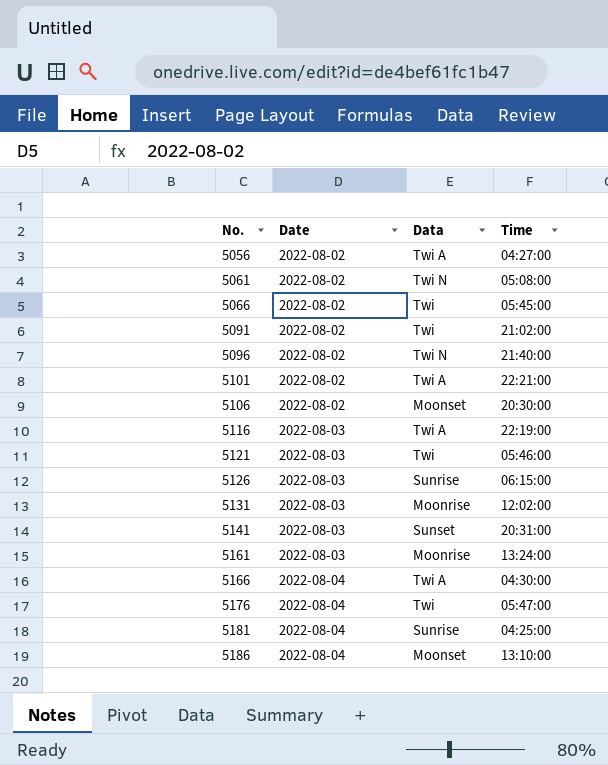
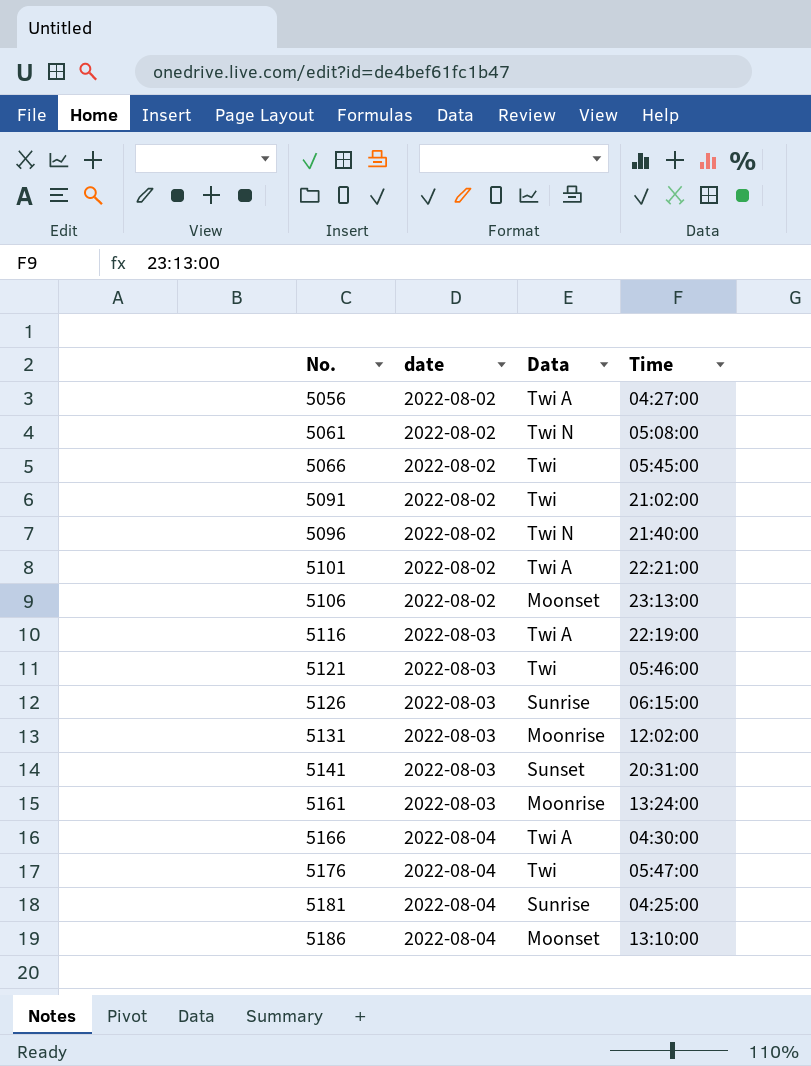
column name: Date -> date
5106 | Time: 20:30:00 -> 23:13:00

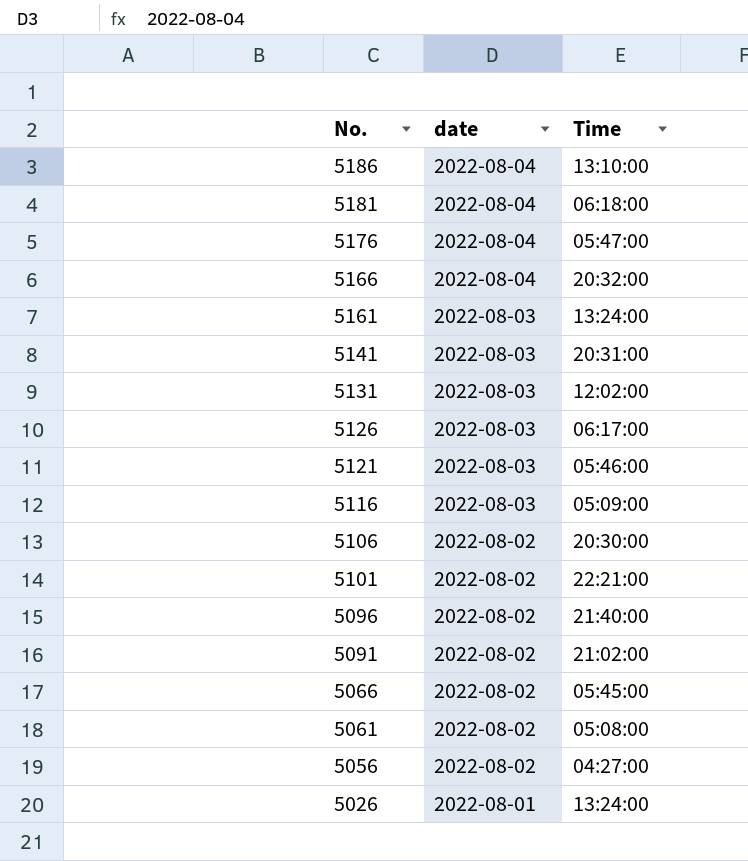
row order: No. ascending -> No. descending
column Data | position: 3 -> none
5181 | Time: 04:25:00 -> 06:18:00
5166 | Time: 04:30:00 -> 20:32:00
5126 | Time: 06:15:00 -> 06:17:00
5116 | Time: 22:19:00 -> 05:09:00
5106 | Time: 23:13:00 -> 20:30:00
row 5026: none -> 2022-08-01 | 13:24:00

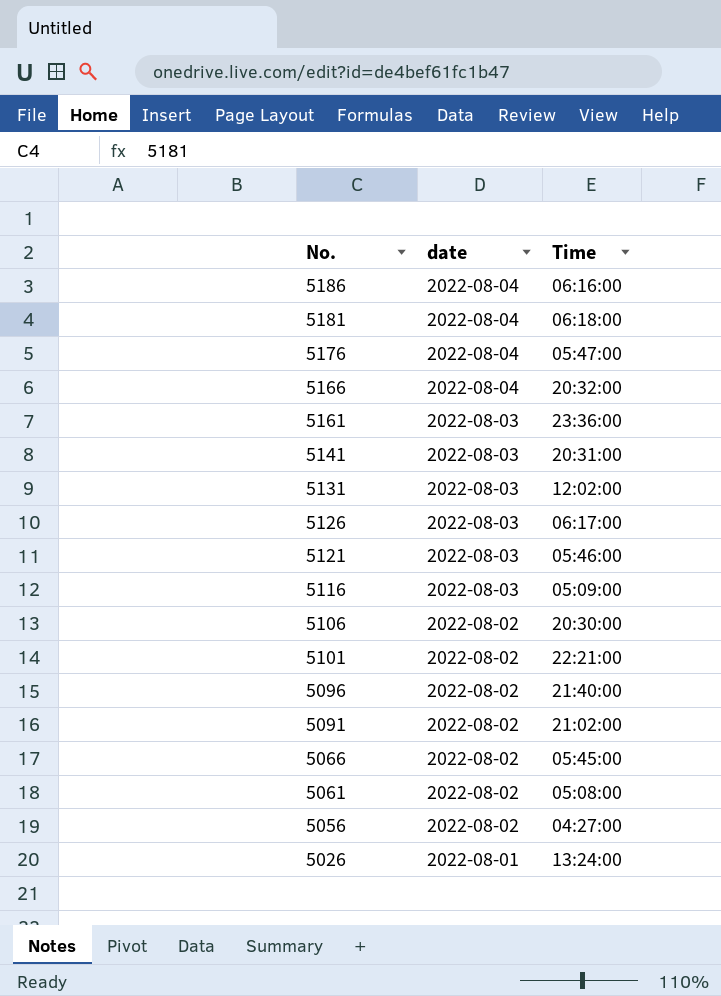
5186 | Time: 13:10:00 -> 06:16:00
5161 | Time: 13:24:00 -> 23:36:00

